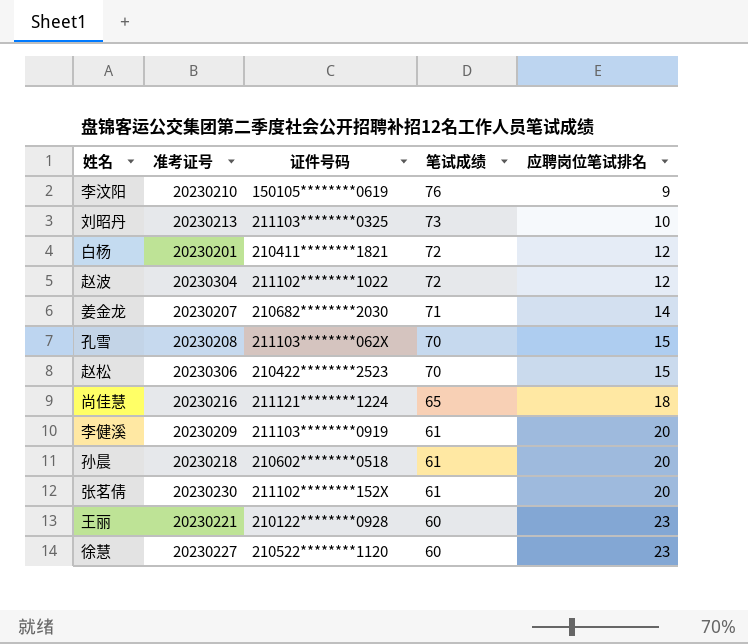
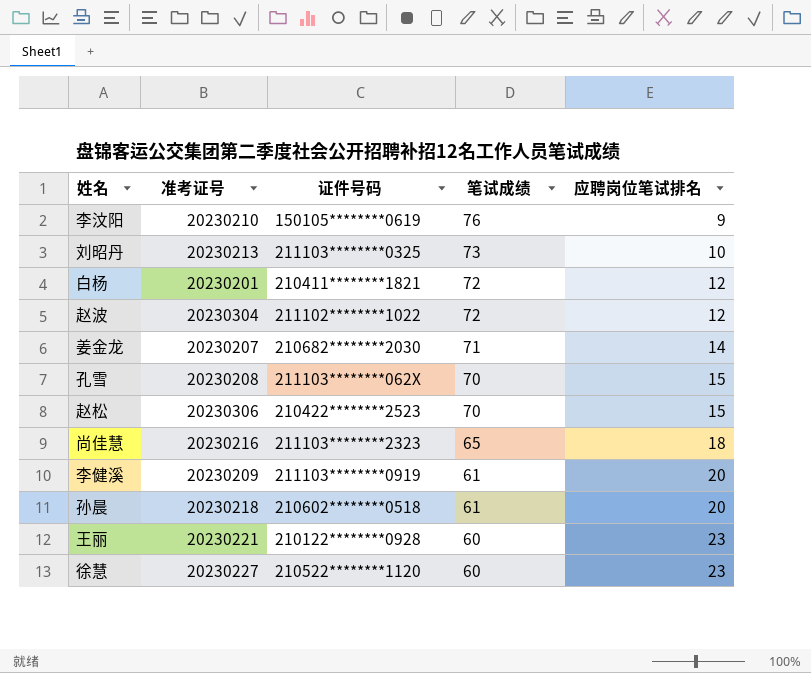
row 张茗倩: 20230230 | 211102********152X | 61 | 20 -> none
尚佳慧 | 证件号码: 211121********1224 -> 211103********2323

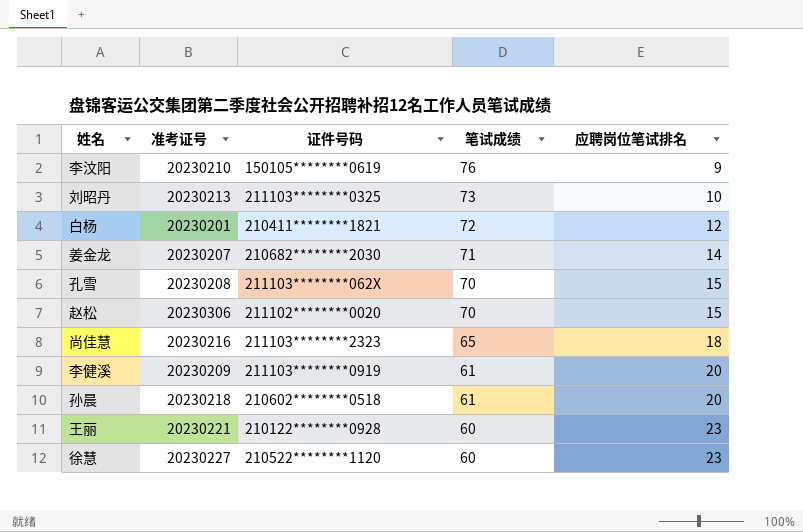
row 赵波: 20230304 | 211102********1022 | 72 | 12 -> none
赵松 | 证件号码: 210422********2523 -> 211102********0020

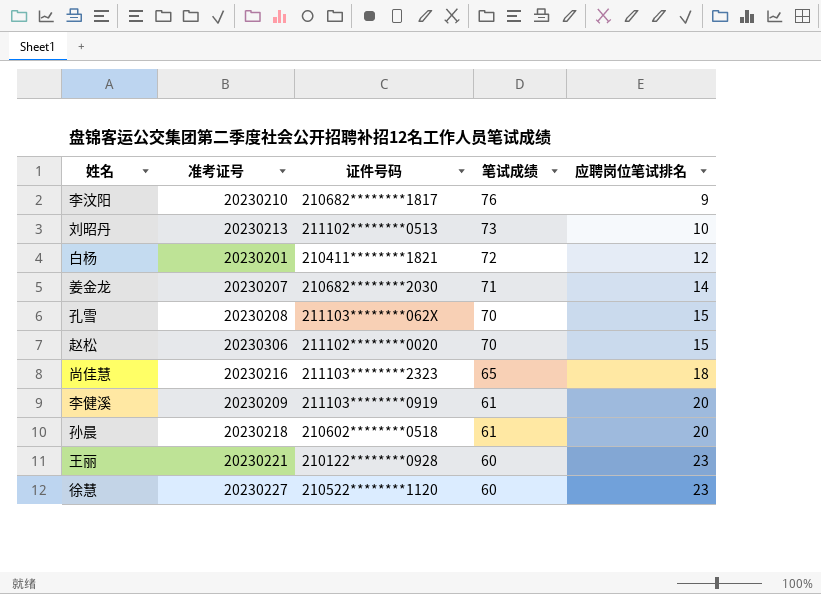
李汶阳 | 证件号码: 150105********0619 -> 210682********1817
刘昭丹 | 证件号码: 211103********0325 -> 211102********0513

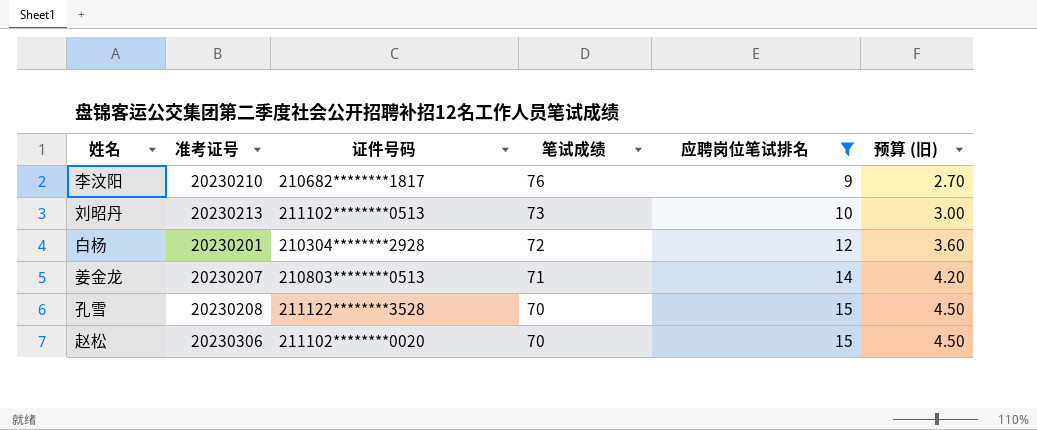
filter: none -> 应聘岗位笔试排名 <= 15
column 预算 (旧) | formula: none -> [应聘岗位笔试排名] * 0.3
白杨 | 证件号码: 210411********1821 -> 210304********2928
姜金龙 | 证件号码: 210682********2030 -> 210803********0513
孔雪 | 证件号码: 211103********062X -> 211122********3528

